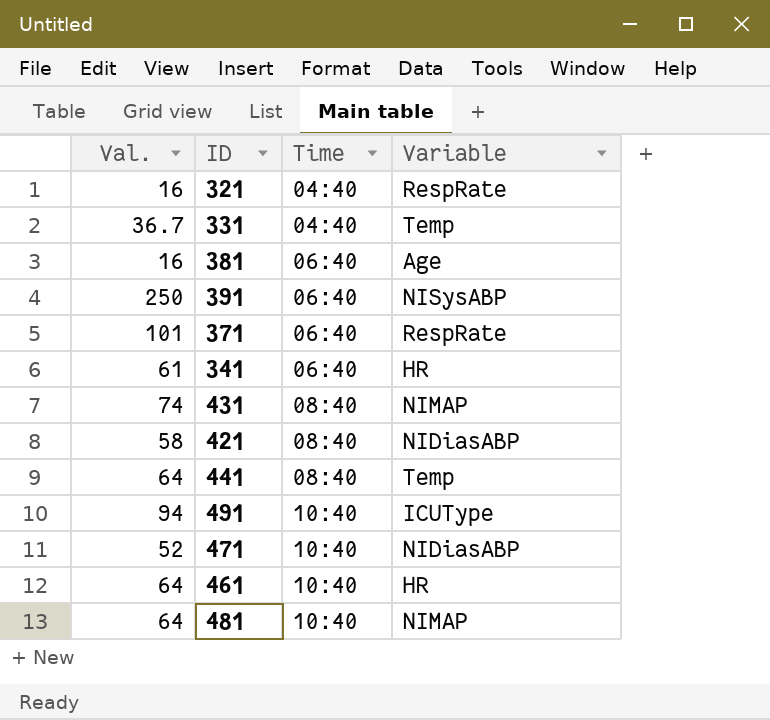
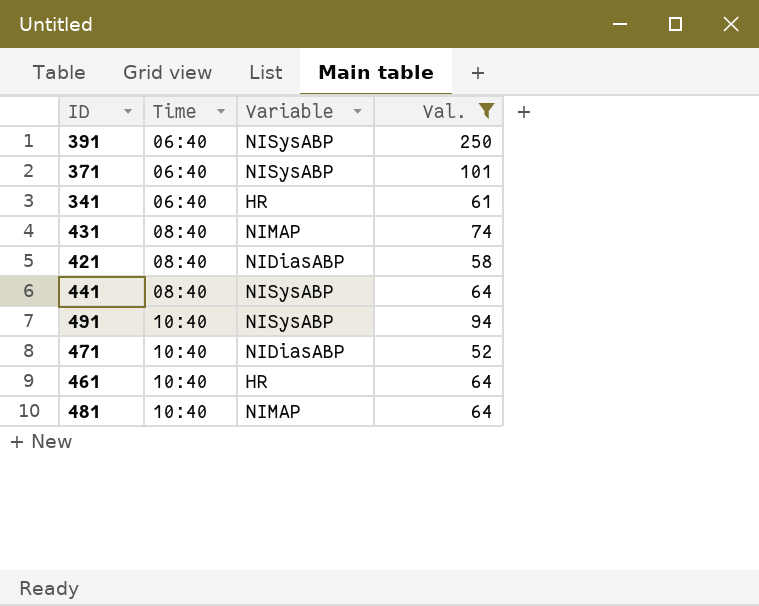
filter: none -> Val. >= 52
column Val. | position: 1 -> 4
371 | Variable: RespRate -> NISysABP
441 | Variable: Temp -> NISysABP
491 | Variable: ICUType -> NISysABP

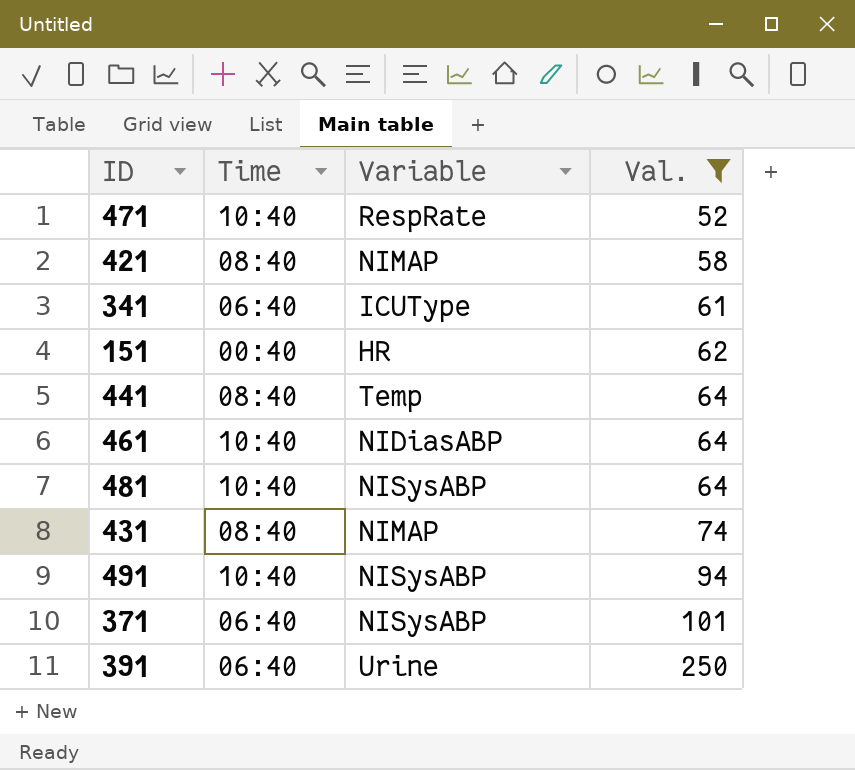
row order: Time ascending -> Val. ascending
471 | Variable: NIDiasABP -> RespRate
421 | Variable: NIDiasABP -> NIMAP
341 | Variable: HR -> ICUType
row 151: none -> 00:40 | HR | 62
441 | Variable: NISysABP -> Temp
461 | Variable: HR -> NIDiasABP
481 | Variable: NIMAP -> NISysABP
391 | Variable: NISysABP -> Urine

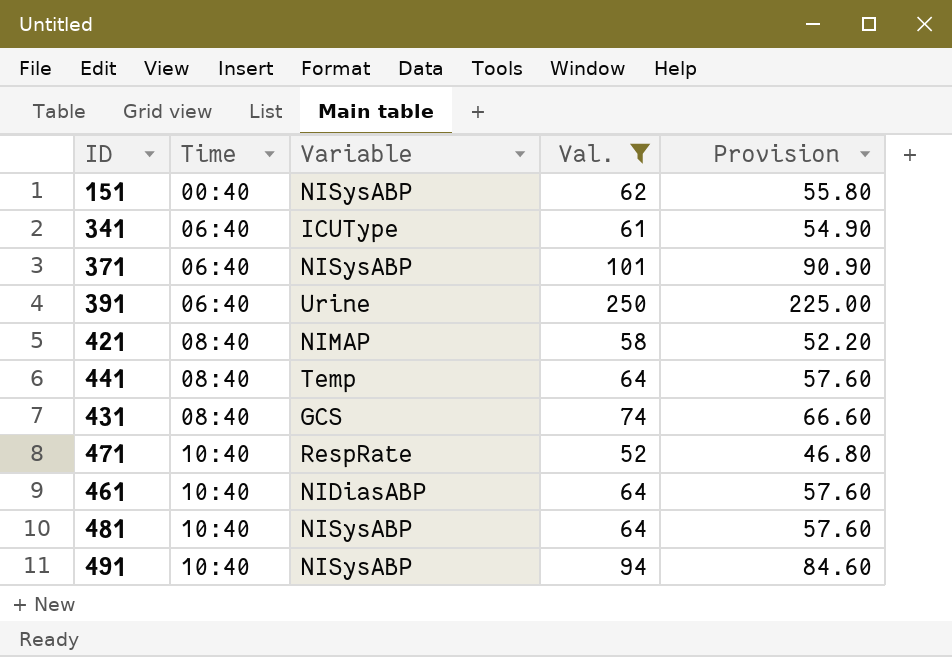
row order: Val. ascending -> Time ascending
column Provision | formula: none -> [Val.] * 0.9
151 | Variable: HR -> NISysABP
431 | Variable: NIMAP -> GCS

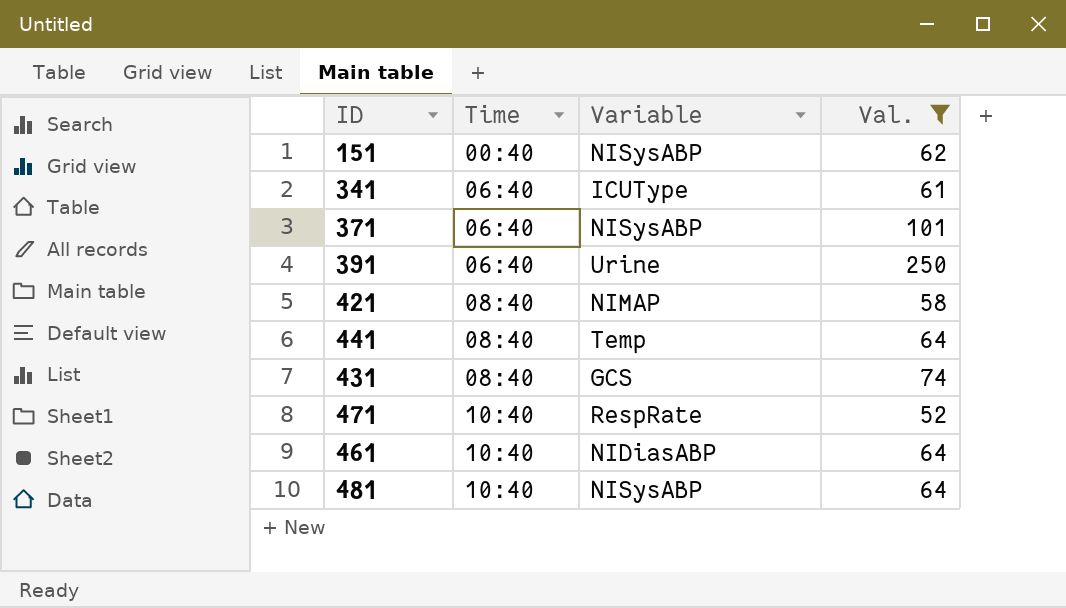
column Provision | formula: [Val.] * 0.9 -> none
row 491: 10:40 | NISysABP | 94 | 84.60 -> none

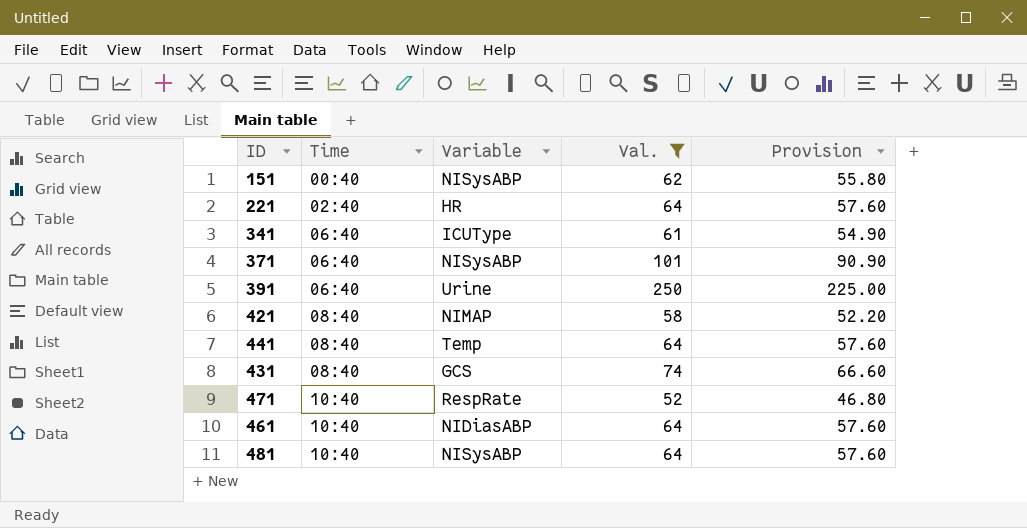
column Provision | formula: none -> [Val.] * 0.9
row 221: none -> 02:40 | HR | 64 | 57.60

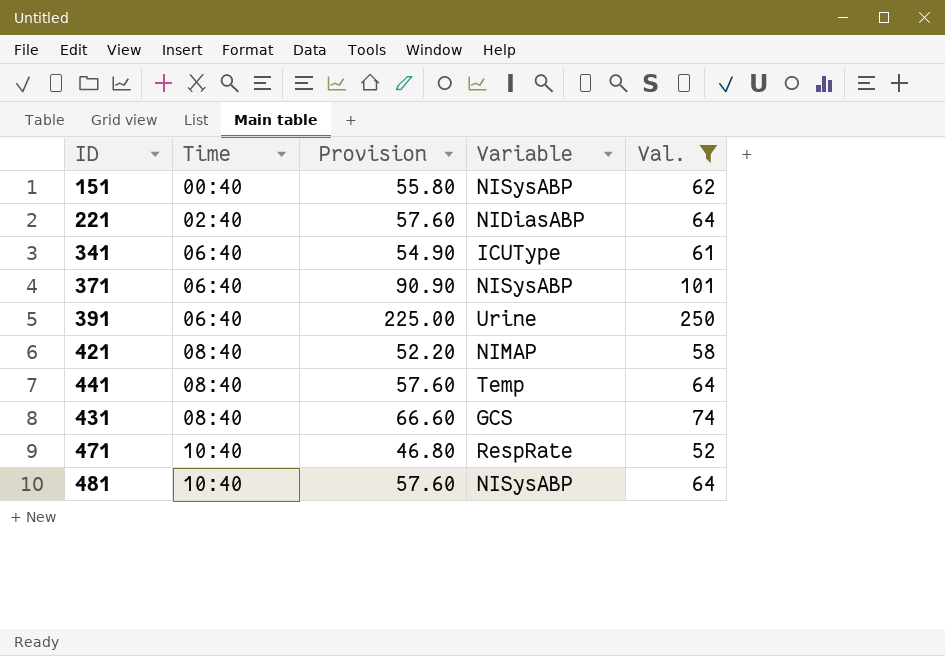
column Provision | position: 5 -> 3
row 461: 10:40 | NIDiasABP | 64 | 57.60 -> none
221 | Variable: HR -> NIDiasABP

